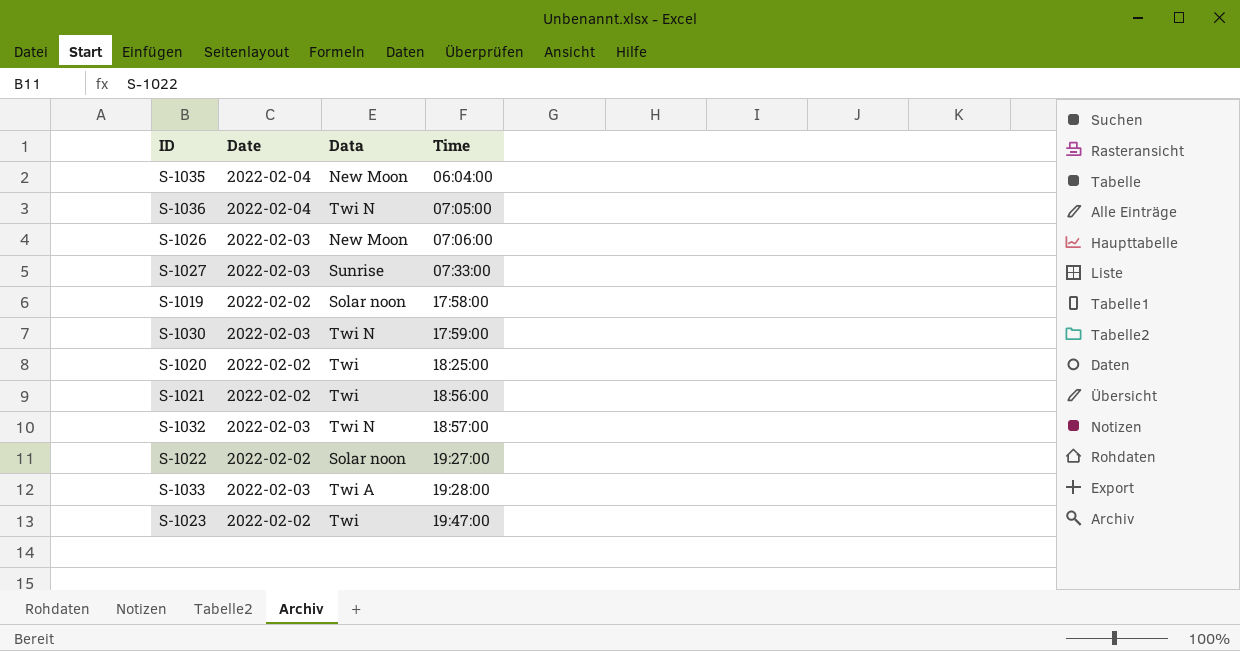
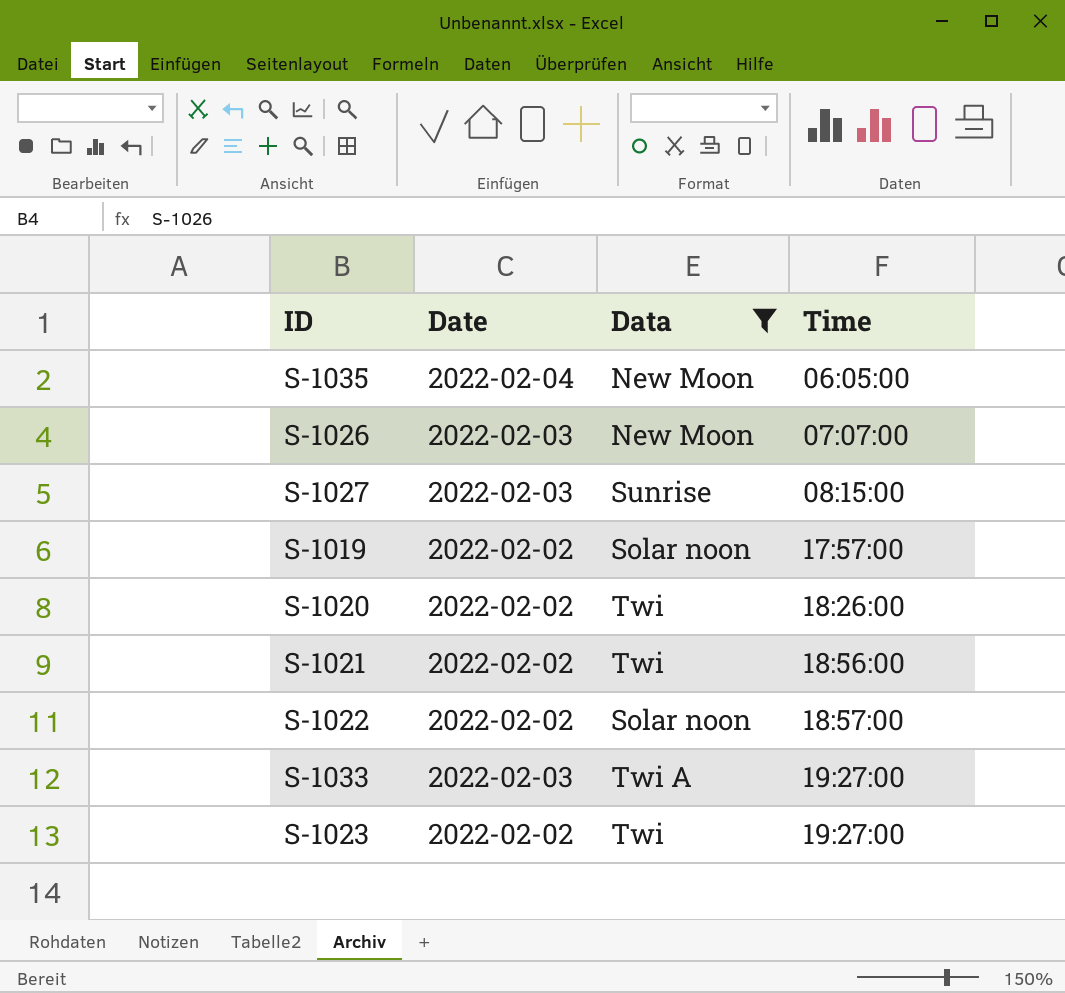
filter: none -> Data != Twi N
S-1035 | Time: 06:04:00 -> 06:05:00
S-1026 | Time: 07:06:00 -> 07:07:00
S-1027 | Time: 07:33:00 -> 08:15:00
S-1019 | Time: 17:58:00 -> 17:57:00
S-1020 | Time: 18:25:00 -> 18:26:00
S-1022 | Time: 19:27:00 -> 18:57:00
S-1033 | Time: 19:28:00 -> 19:27:00
S-1023 | Time: 19:47:00 -> 19:27:00

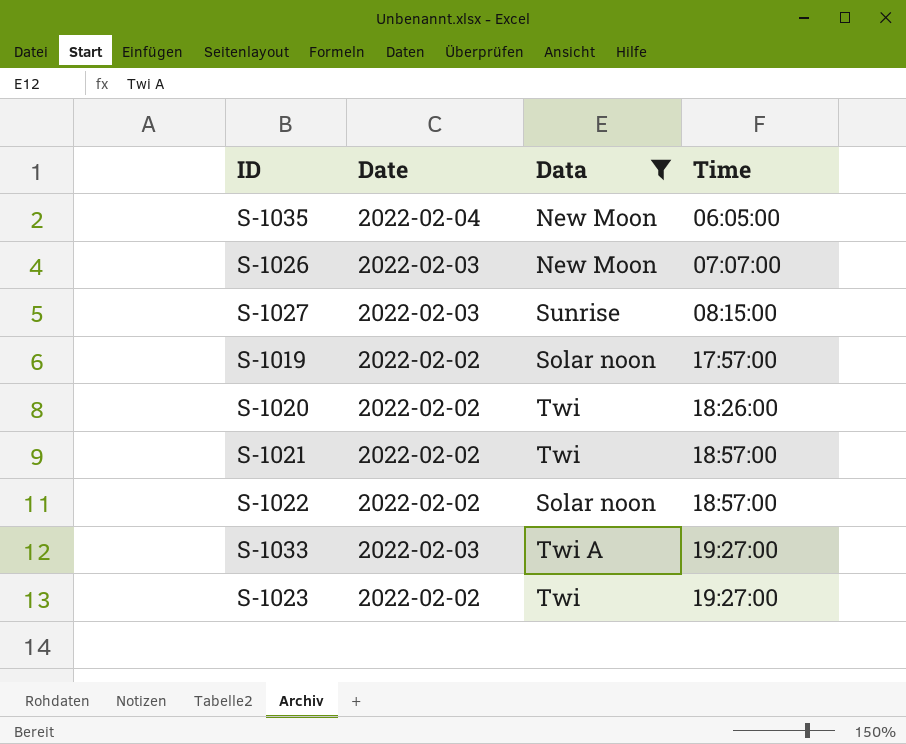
S-1021 | Time: 18:56:00 -> 18:57:00

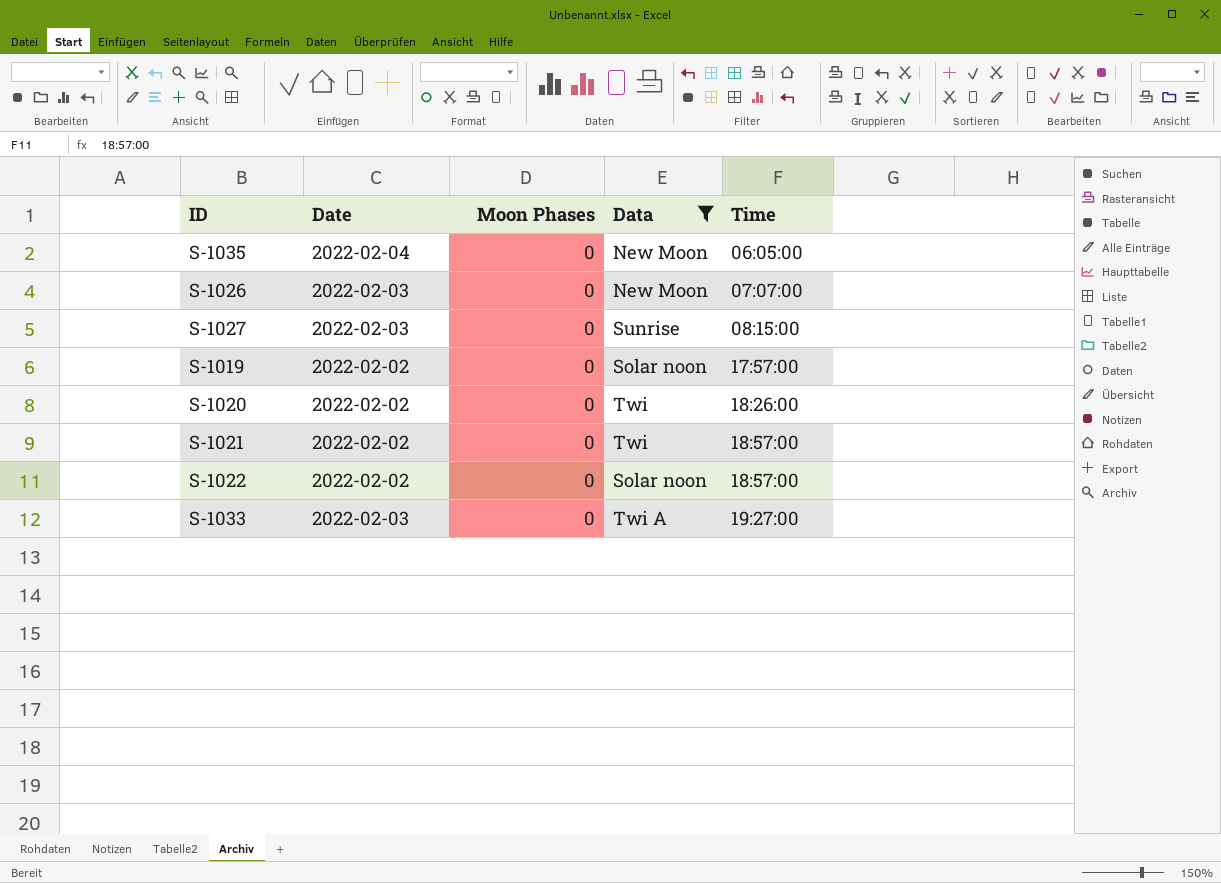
column Moon Phases | position: none -> 3
row S-1023: 2022-02-02 | Twi | 19:27:00 -> none

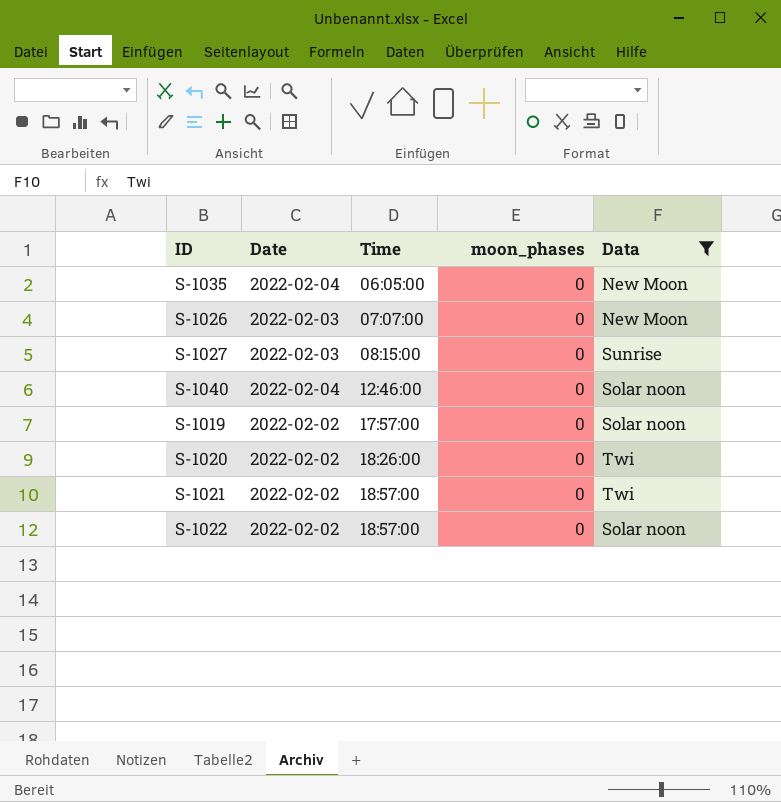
column Time | position: 5 -> 3
column name: Moon Phases -> moon_phases
row S-1033: 2022-02-03 | 0 | Twi A | 19:27:00 -> none
row S-1040: none -> 2022-02-04 | 12:46:00 | 0 | Solar noon

